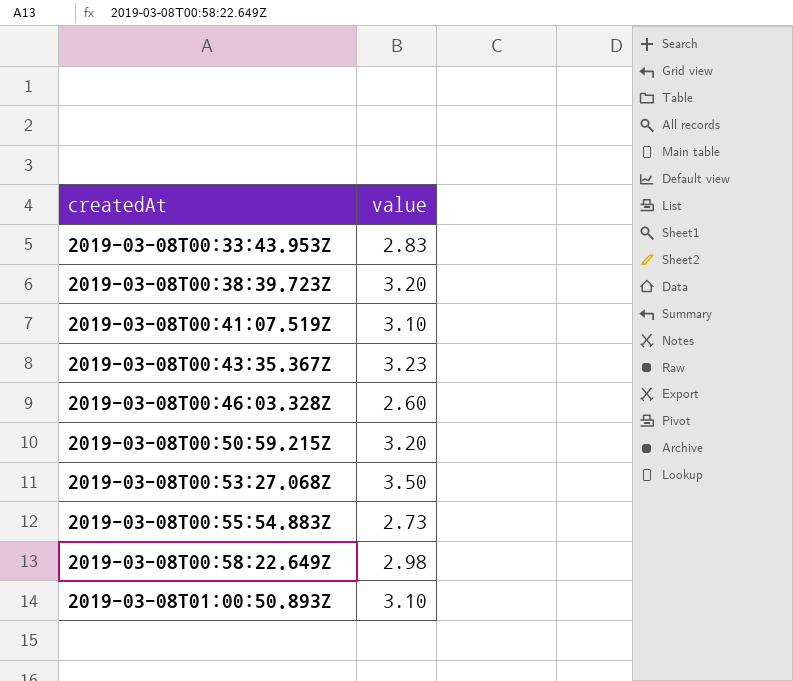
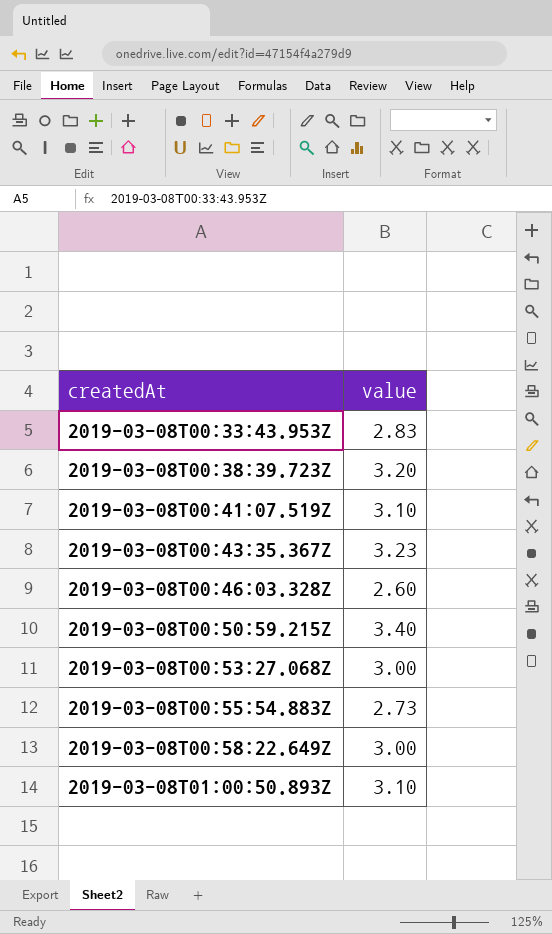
2019-03-08T00:50:59.215Z | value: 3.20 -> 3.40
2019-03-08T00:53:27.068Z | value: 3.50 -> 3.00
2019-03-08T00:58:22.649Z | value: 2.98 -> 3.00

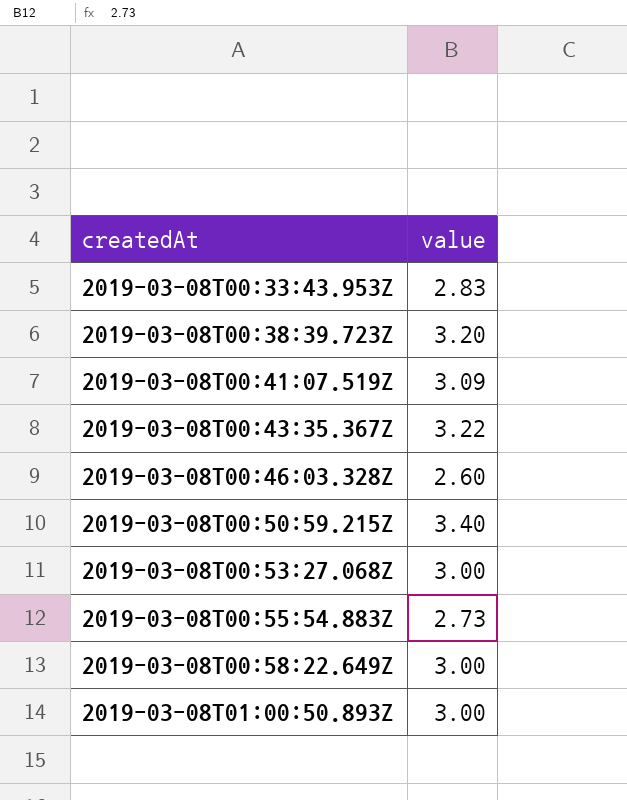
2019-03-08T00:41:07.519Z | value: 3.10 -> 3.09
2019-03-08T00:43:35.367Z | value: 3.23 -> 3.22
2019-03-08T01:00:50.893Z | value: 3.10 -> 3.00

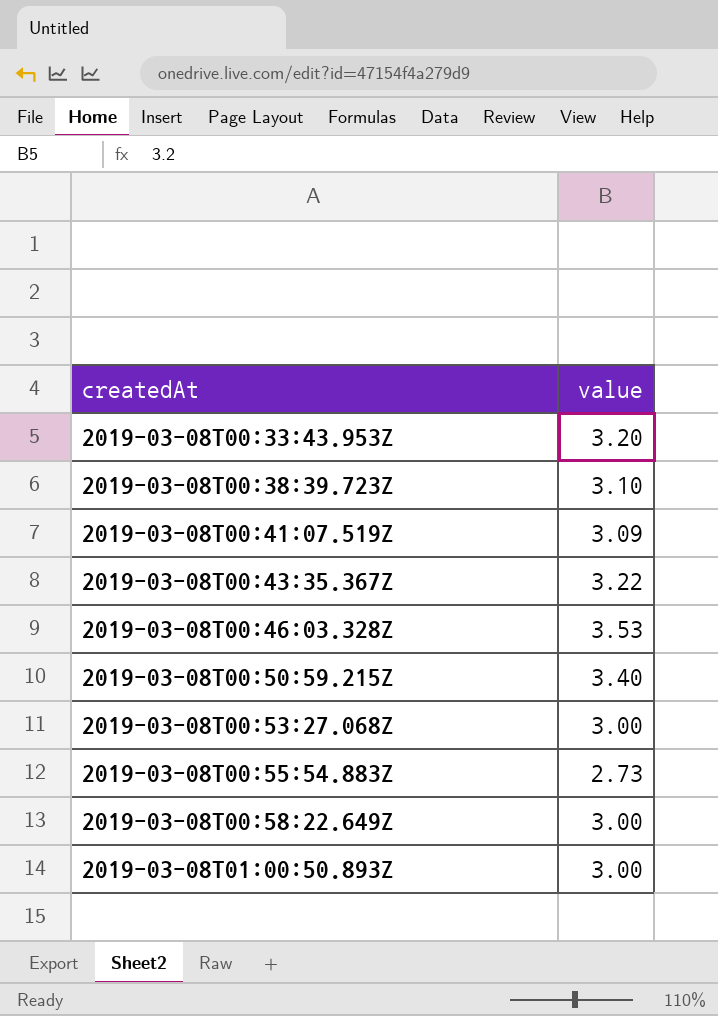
2019-03-08T00:33:43.953Z | value: 2.83 -> 3.20
2019-03-08T00:38:39.723Z | value: 3.20 -> 3.10
2019-03-08T00:46:03.328Z | value: 2.60 -> 3.53

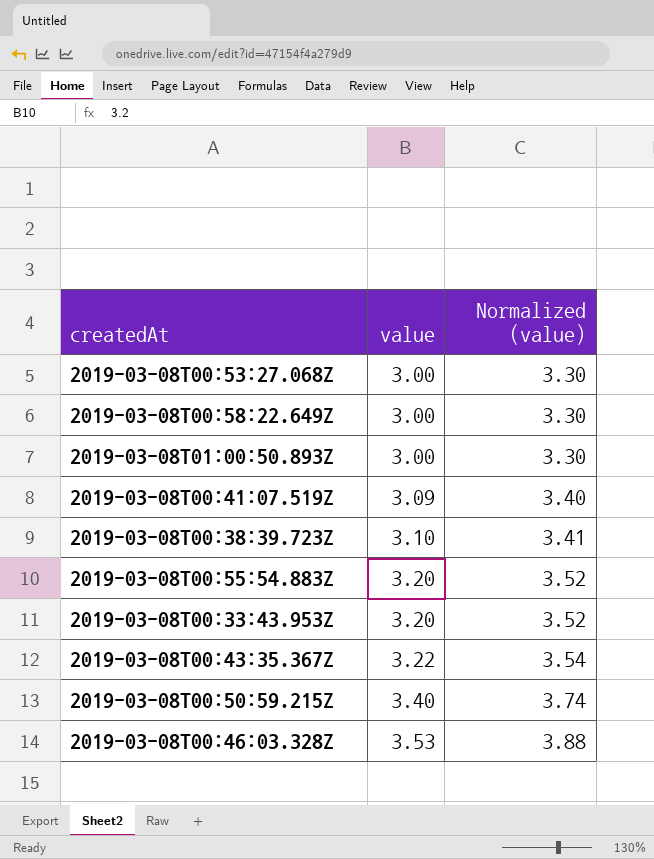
row order: createdAt ascending -> value ascending
column Normalized (value) | formula: none -> [value] * 1.1
2019-03-08T00:55:54.883Z | value: 2.73 -> 3.20

